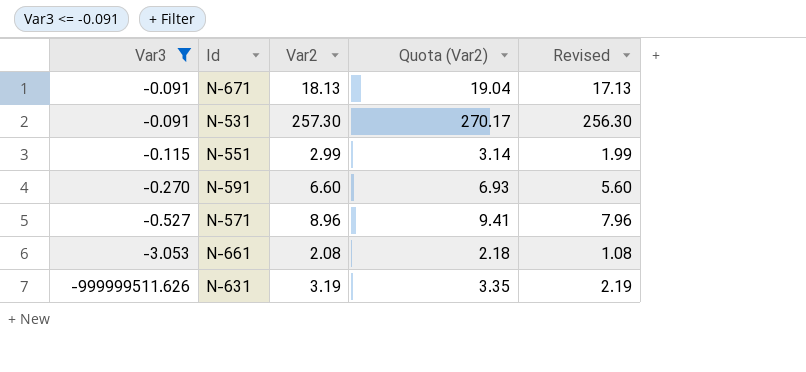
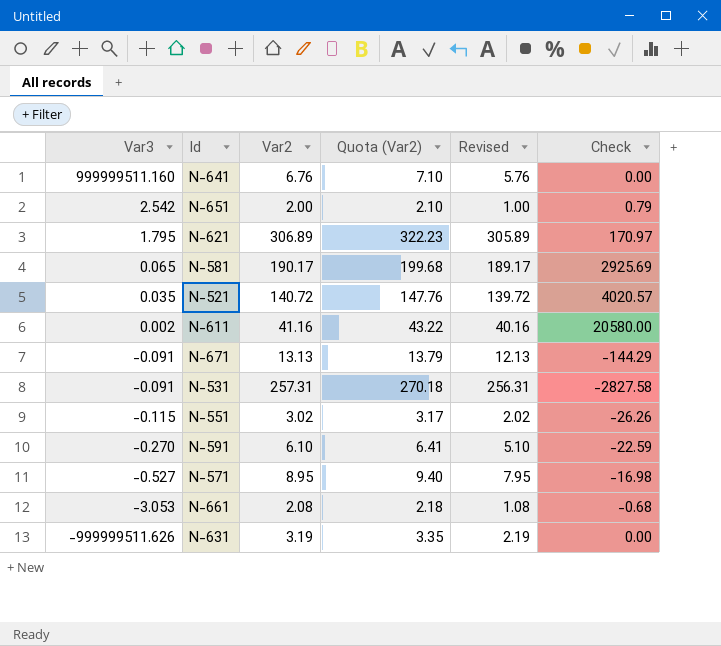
filter: Var3 <= -0.091 -> none
column Check | formula: none -> [Var2] / [Var3]
N-671 | Var2: 18.13 -> 13.13
N-671 | Quota (Var2): 19.04 -> 13.79
N-671 | Revised: 17.13 -> 12.13
N-531 | Var2: 257.30 -> 257.31
N-531 | Quota (Var2): 270.17 -> 270.18
N-531 | Revised: 256.30 -> 256.31
N-551 | Var2: 2.99 -> 3.02
N-551 | Quota (Var2): 3.14 -> 3.17
N-551 | Revised: 1.99 -> 2.02
N-591 | Var2: 6.60 -> 6.10
N-591 | Quota (Var2): 6.93 -> 6.41
N-591 | Revised: 5.60 -> 5.10
N-571 | Var2: 8.96 -> 8.95
N-571 | Quota (Var2): 9.41 -> 9.40
N-571 | Revised: 7.96 -> 7.95

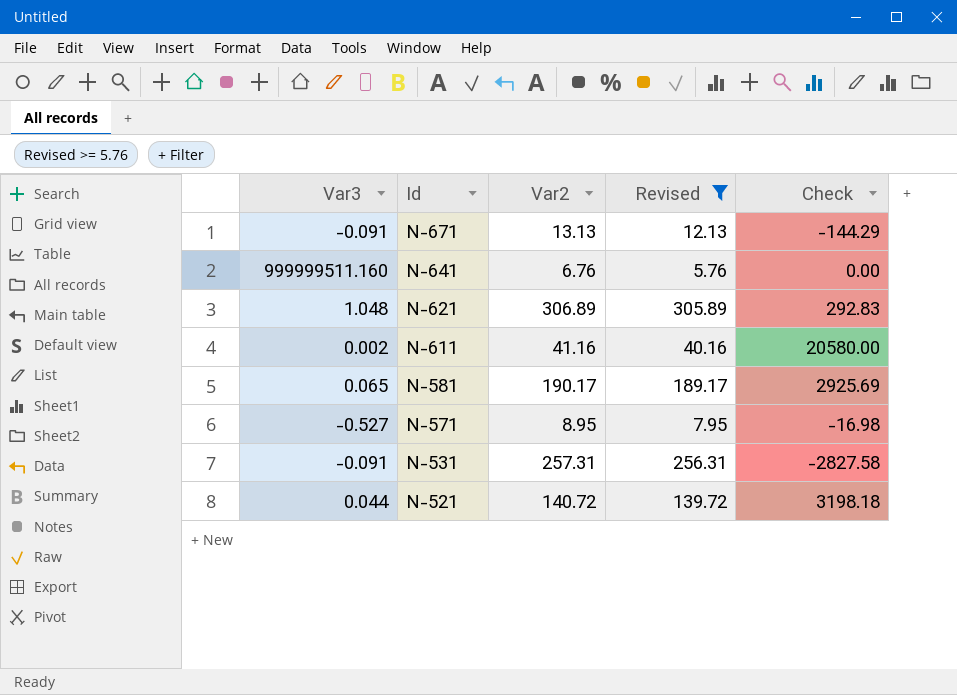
filter: none -> Revised >= 5.76
row order: Var3 descending -> Id descending
column Quota (Var2) | formula: [Var2] * 1.05 -> none
N-621 | Var3: 1.795 -> 1.048
N-621 | Check: 170.97 -> 292.83
N-521 | Var3: 0.035 -> 0.044
N-521 | Check: 4020.57 -> 3198.18

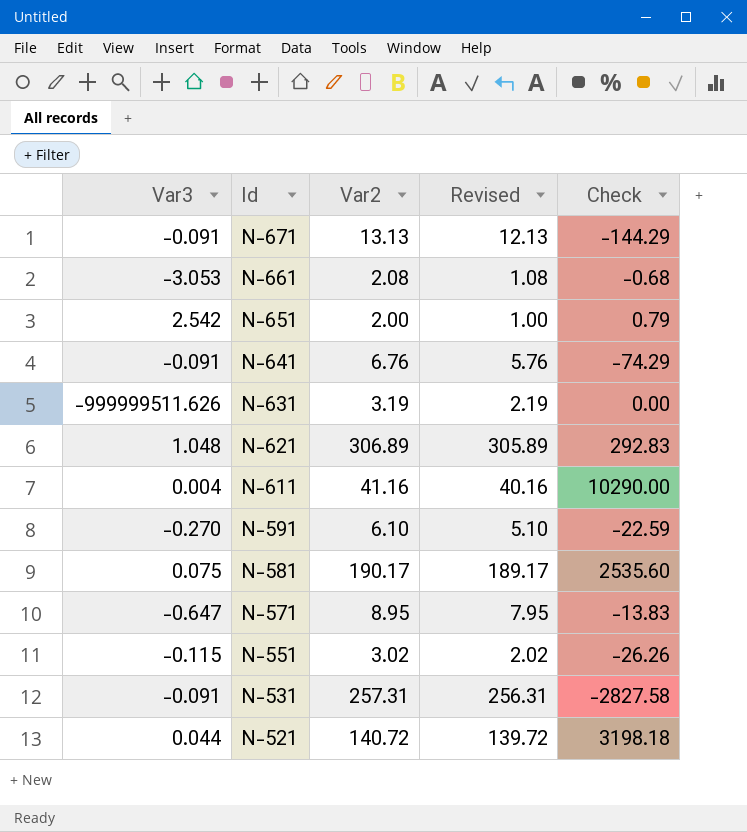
filter: Revised >= 5.76 -> none
N-641 | Var3: 999999511.160 -> -0.091
N-641 | Check: 0.00 -> -74.29
N-611 | Var3: 0.002 -> 0.004
N-611 | Check: 20580.00 -> 10290.00
N-581 | Var3: 0.065 -> 0.075
N-581 | Check: 2925.69 -> 2535.60
N-571 | Var3: -0.527 -> -0.647
N-571 | Check: -16.98 -> -13.83

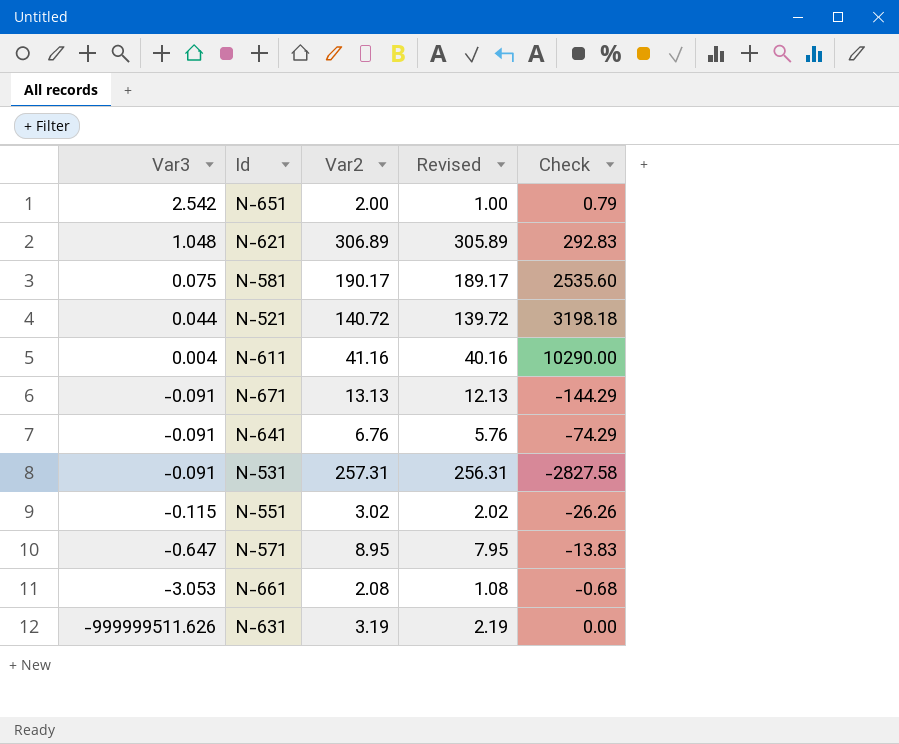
row order: Id descending -> Var3 descending
row N-591: -0.270 | 6.10 | 5.10 | -22.59 -> none

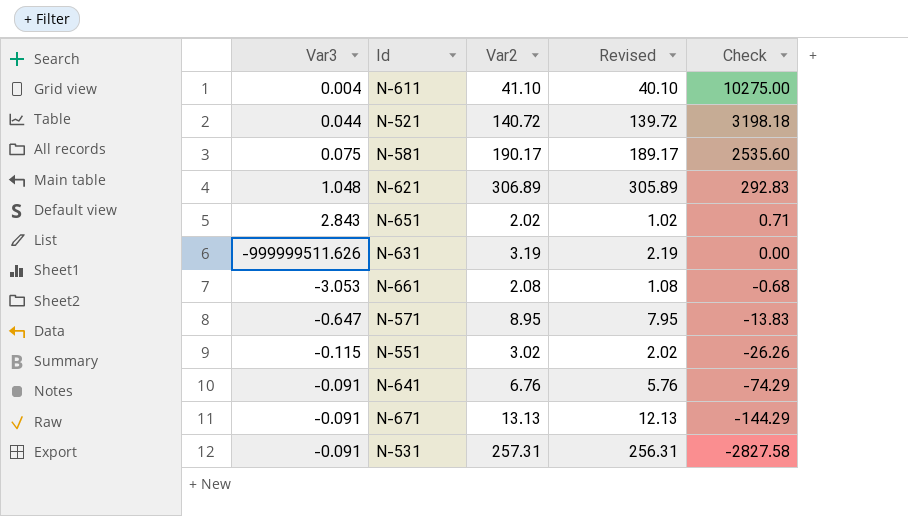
row order: Var3 descending -> Check descending
N-611 | Var2: 41.16 -> 41.10
N-611 | Revised: 40.16 -> 40.10
N-611 | Check: 10290.00 -> 10275.00
N-651 | Var3: 2.542 -> 2.843
N-651 | Var2: 2.00 -> 2.02
N-651 | Revised: 1.00 -> 1.02
N-651 | Check: 0.79 -> 0.71

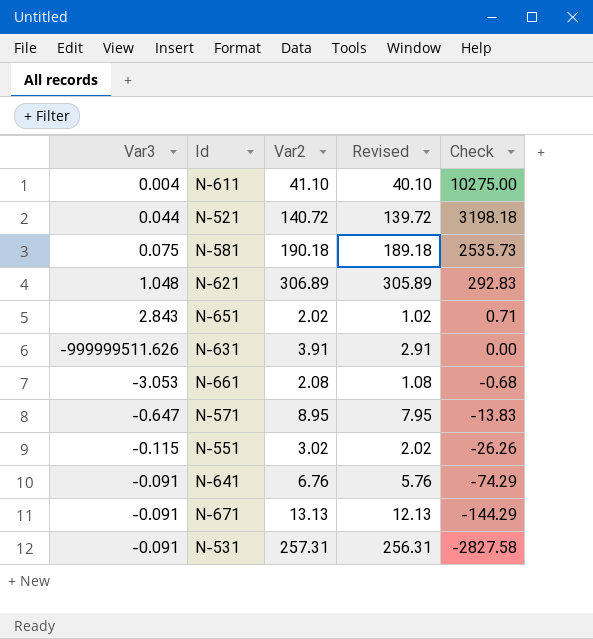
N-581 | Var2: 190.17 -> 190.18
N-581 | Revised: 189.17 -> 189.18
N-581 | Check: 2535.60 -> 2535.73
N-631 | Var2: 3.19 -> 3.91
N-631 | Revised: 2.19 -> 2.91

